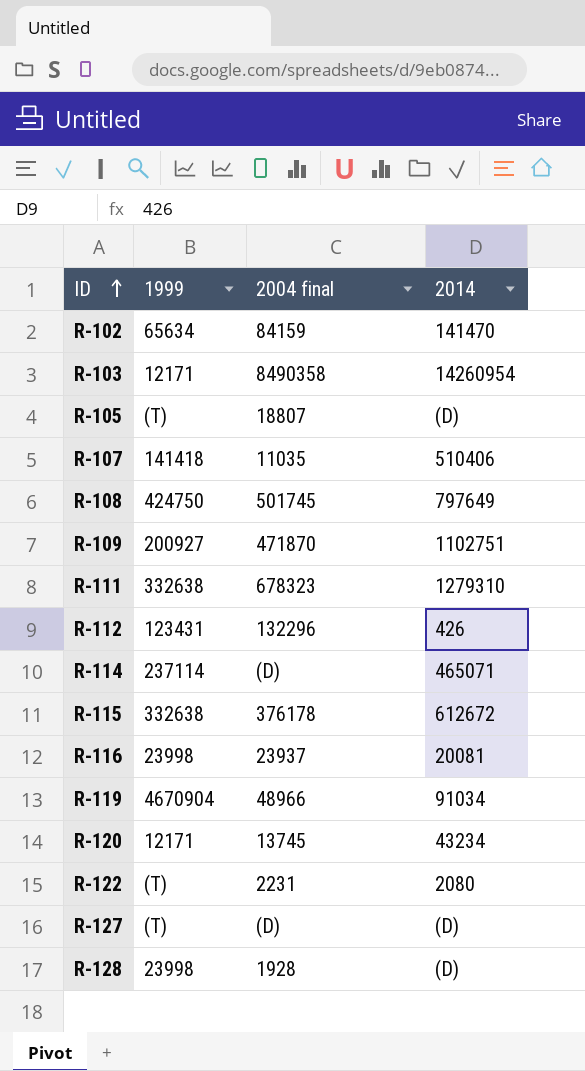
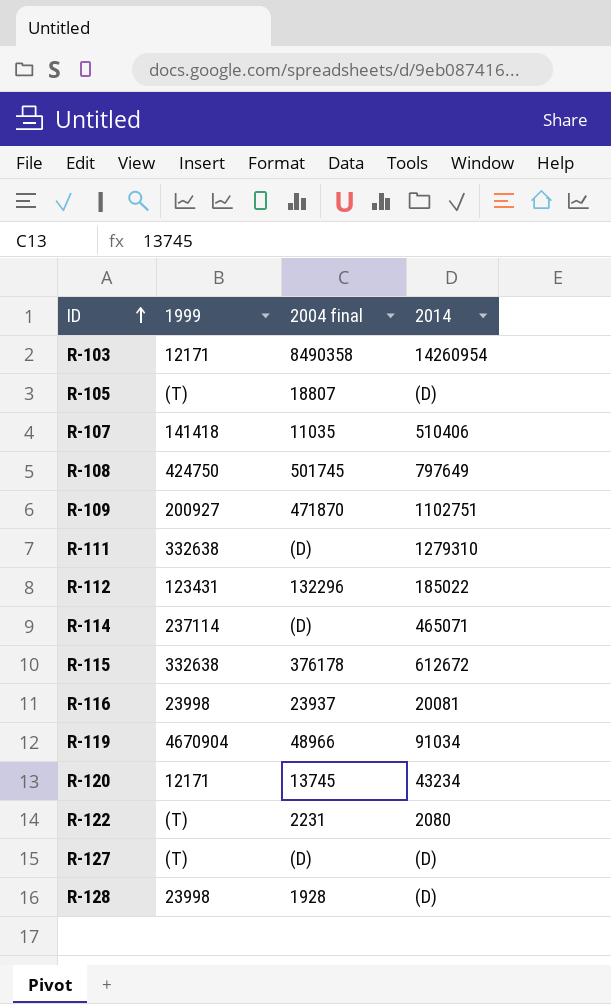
row R-102: 65634 | 84159 | 141470 -> none
R-111 | 2004 final: 678323 -> (D)
R-112 | 2014: 426 -> 185022

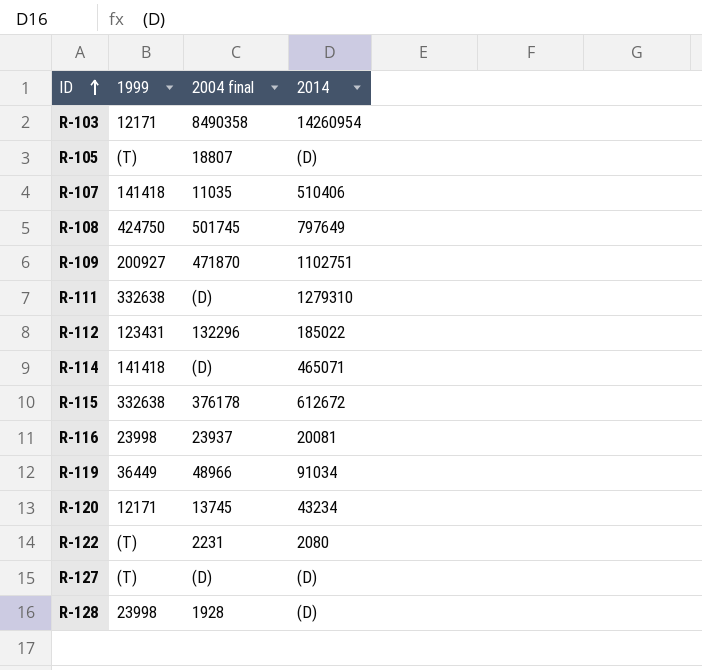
R-114 | 1999: 237114 -> 141418
R-119 | 1999: 4670904 -> 36449

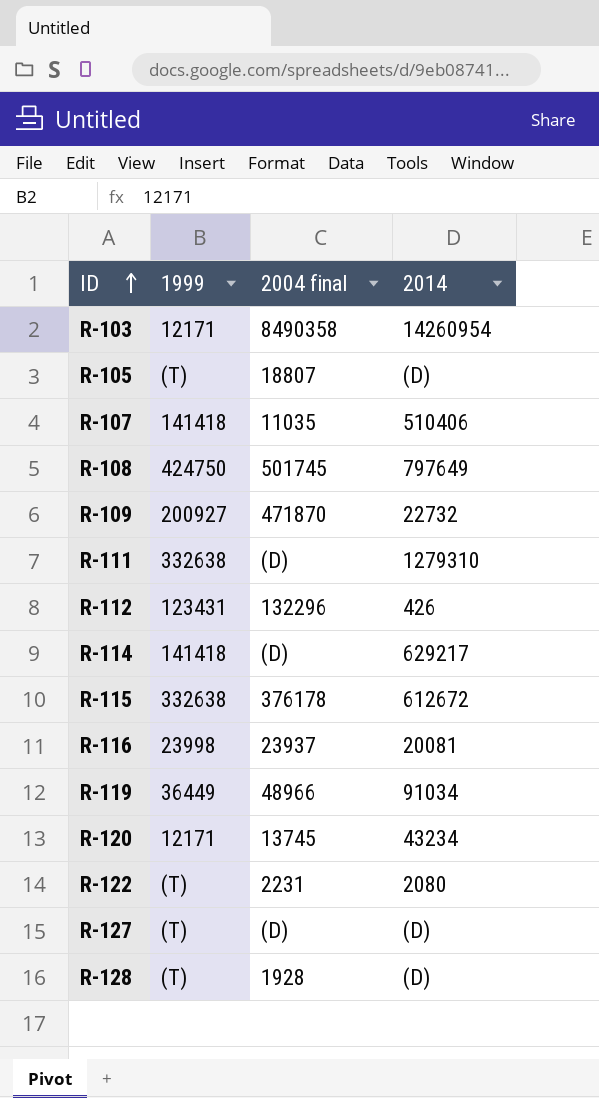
R-109 | 2014: 1102751 -> 22732
R-112 | 2014: 185022 -> 426
R-114 | 2014: 465071 -> 629217
R-128 | 1999: 23998 -> (T)

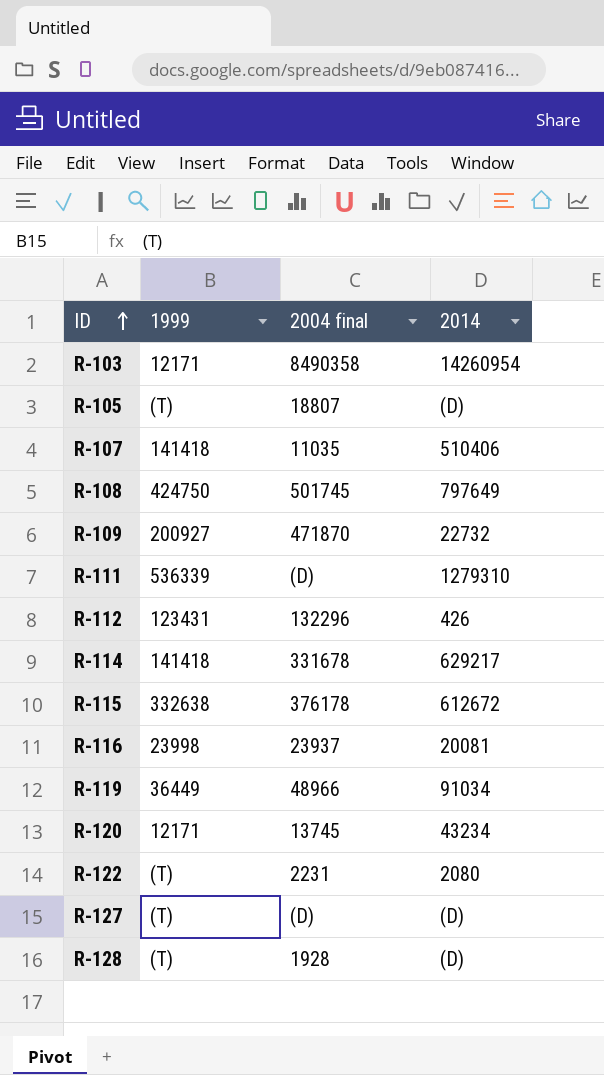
R-111 | 1999: 332638 -> 536339
R-114 | 2004 final: (D) -> 331678

